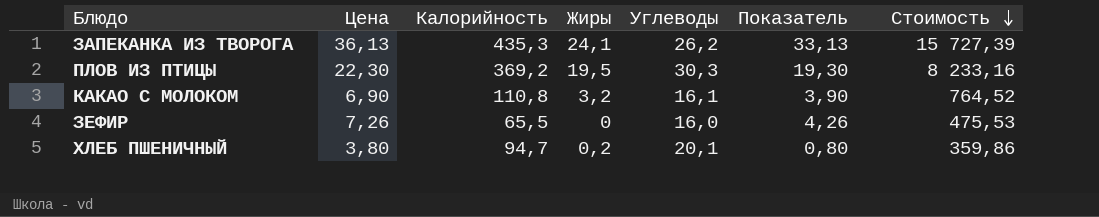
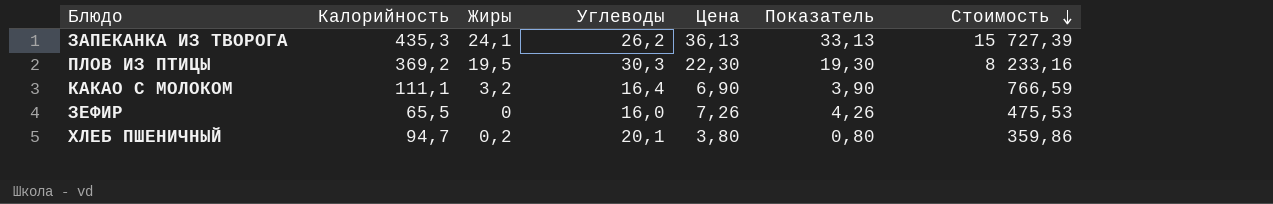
column Цена | position: 2 -> 5
КАКАО С МОЛОКОМ | Калорийность: 110,8 -> 111,1
КАКАО С МОЛОКОМ | Углеводы: 16,1 -> 16,4
КАКАО С МОЛОКОМ | Стоимость: 764,52 -> 766,59

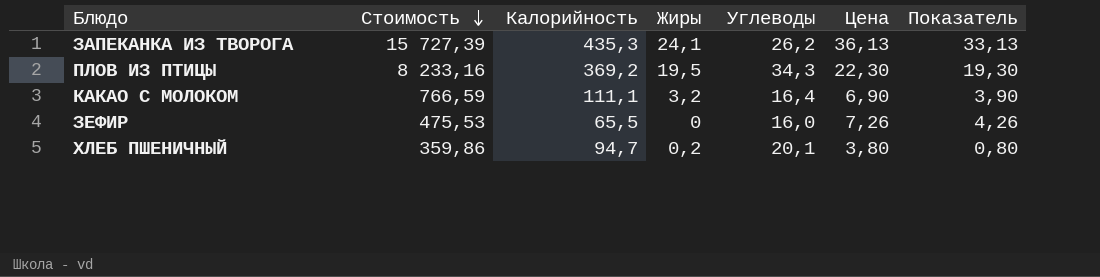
column Стоимость | position: 7 -> 2
ПЛОВ ИЗ ПТИЦЫ | Углеводы: 30,3 -> 34,3

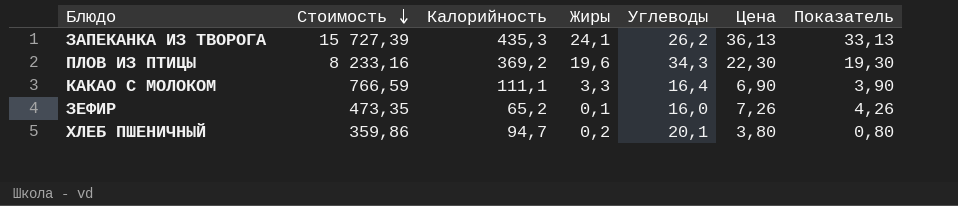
ПЛОВ ИЗ ПТИЦЫ | Жиры: 19,5 -> 19,6
КАКАО С МОЛОКОМ | Жиры: 3,2 -> 3,3
ЗЕФИР | Стоимость: 475,53 -> 473,35
ЗЕФИР | Калорийность: 65,5 -> 65,2
ЗЕФИР | Жиры: 0 -> 0,1

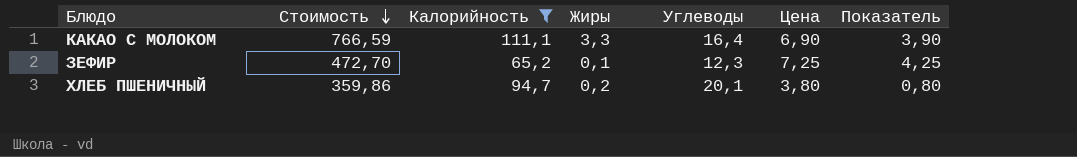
filter: none -> Калорийность <= 111,1
ЗЕФИР | Стоимость: 473,35 -> 472,70
ЗЕФИР | Углеводы: 16,0 -> 12,3
ЗЕФИР | Цена: 7,26 -> 7,25
ЗЕФИР | Показатель: 4,26 -> 4,25

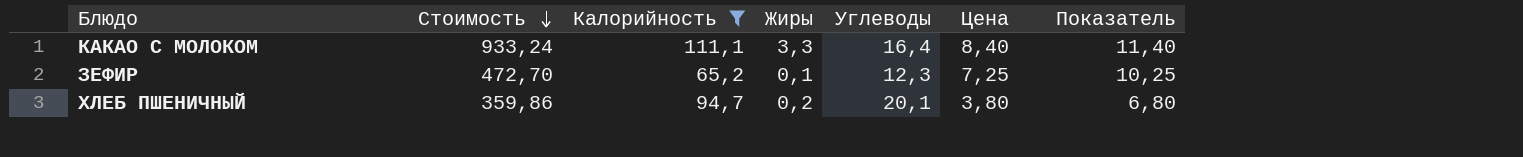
column Показатель | formula: [Цена] - 3 -> [Цена] + 3
КАКАО С МОЛОКОМ | Стоимость: 766,59 -> 933,24
КАКАО С МОЛОКОМ | Цена: 6,90 -> 8,40

